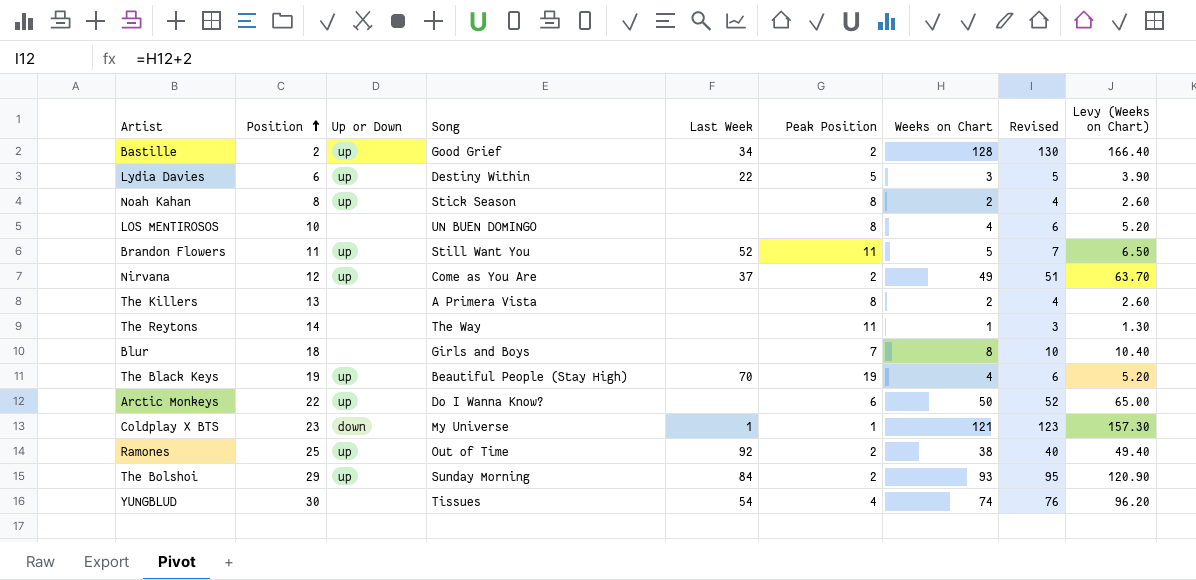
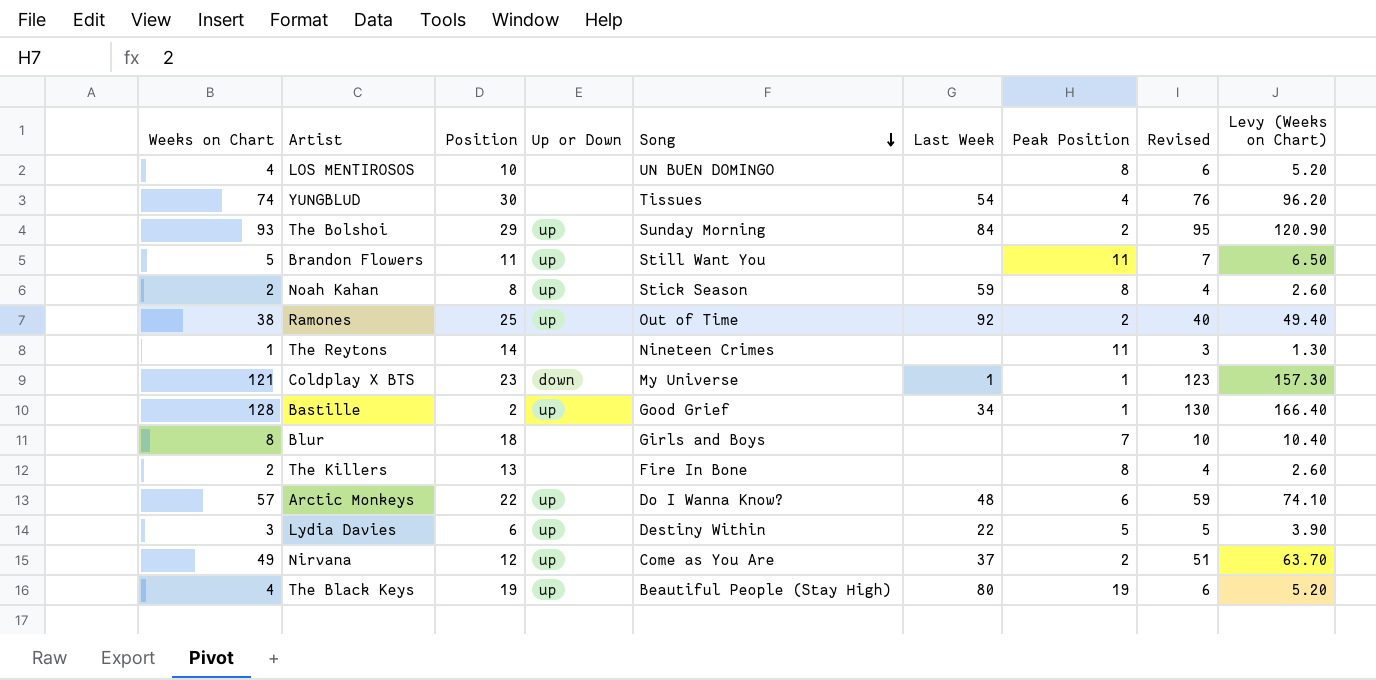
row order: Position ascending -> Song descending
column Weeks on Chart | position: 7 -> 1
Brandon Flowers | Last Week: 52 -> none
Noah Kahan | Last Week: none -> 59
The Reytons | Song: The Way -> Nineteen Crimes
Bastille | Peak Position: 2 -> 1
The Killers | Song: A Primera Vista -> Fire In Bone
Arctic Monkeys | Weeks on Chart: 50 -> 57
Arctic Monkeys | Last Week: none -> 48
Arctic Monkeys | Revised: 52 -> 59
Arctic Monkeys | Levy (Weeks on Chart): 65.00 -> 74.10
The Black Keys | Last Week: 70 -> 80

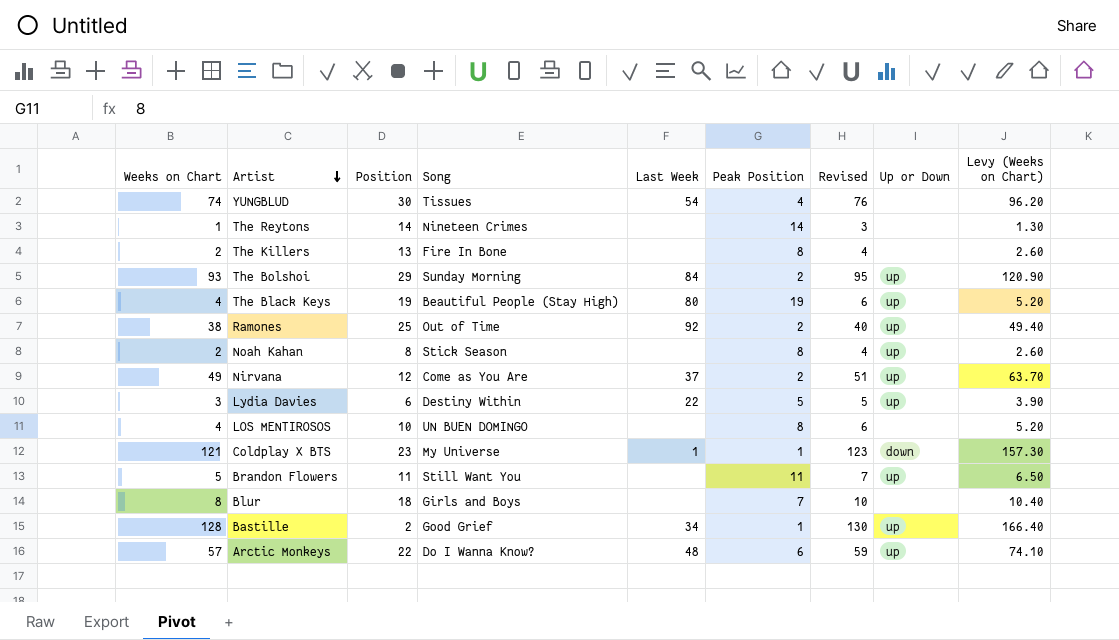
row order: Song descending -> Artist descending
column Up or Down | position: 4 -> 8
The Reytons | Peak Position: 11 -> 14
Noah Kahan | Last Week: 59 -> none

